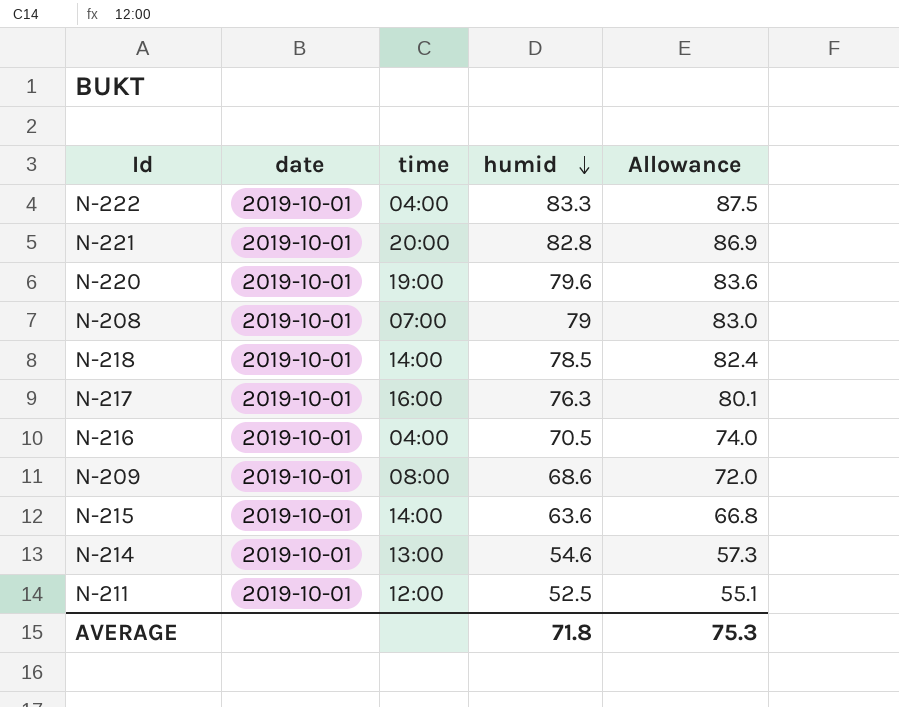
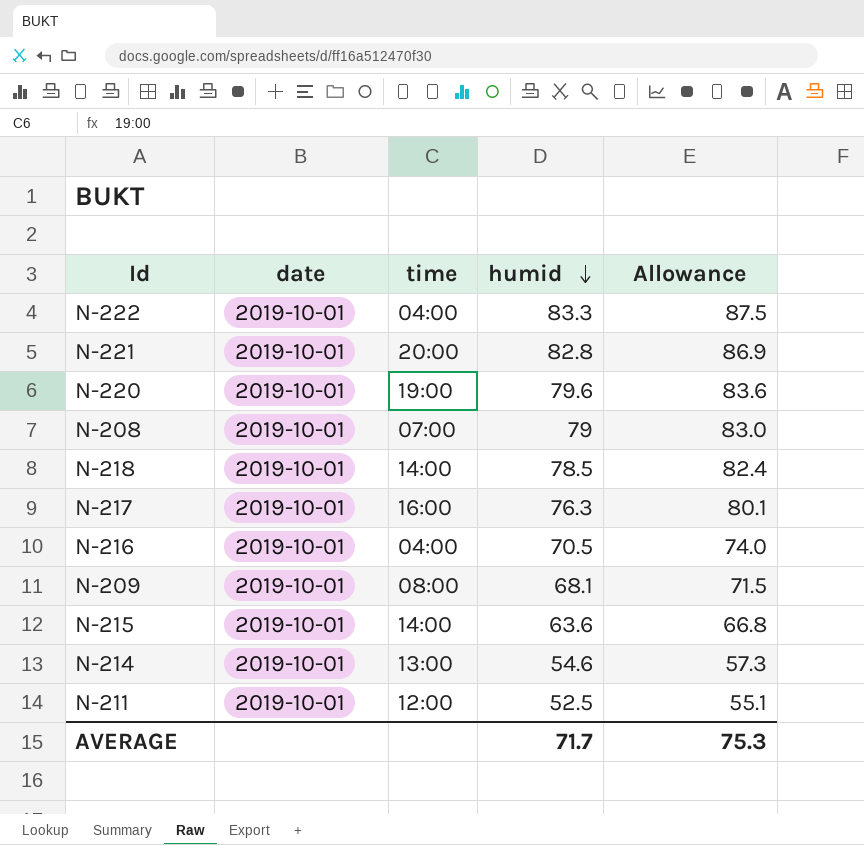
N-209 | humid: 68.6 -> 68.1
N-209 | Allowance: 72.0 -> 71.5
AVERAGE | humid: 71.8 -> 71.7

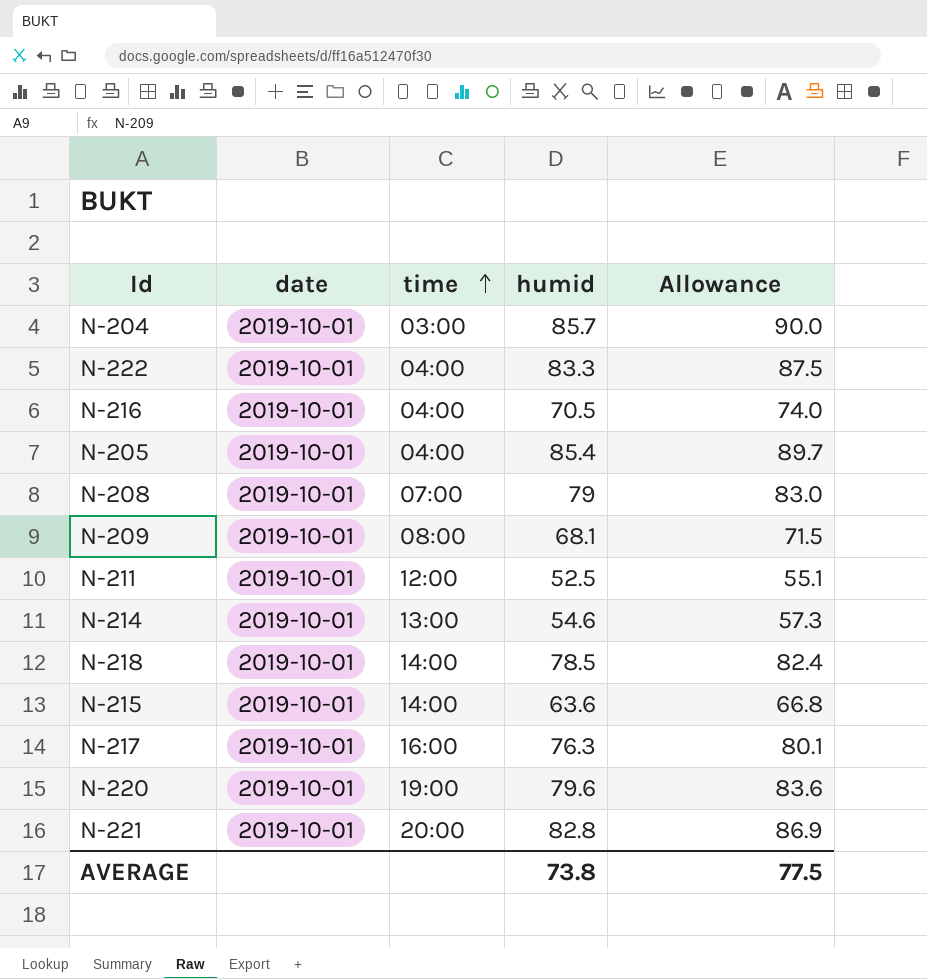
row order: humid descending -> time ascending
row N-204: none -> 2019-10-01 | 03:00 | 85.7 | 90.0
row N-205: none -> 2019-10-01 | 04:00 | 85.4 | 89.7
AVERAGE | humid: 71.7 -> 73.8
AVERAGE | Allowance: 75.3 -> 77.5

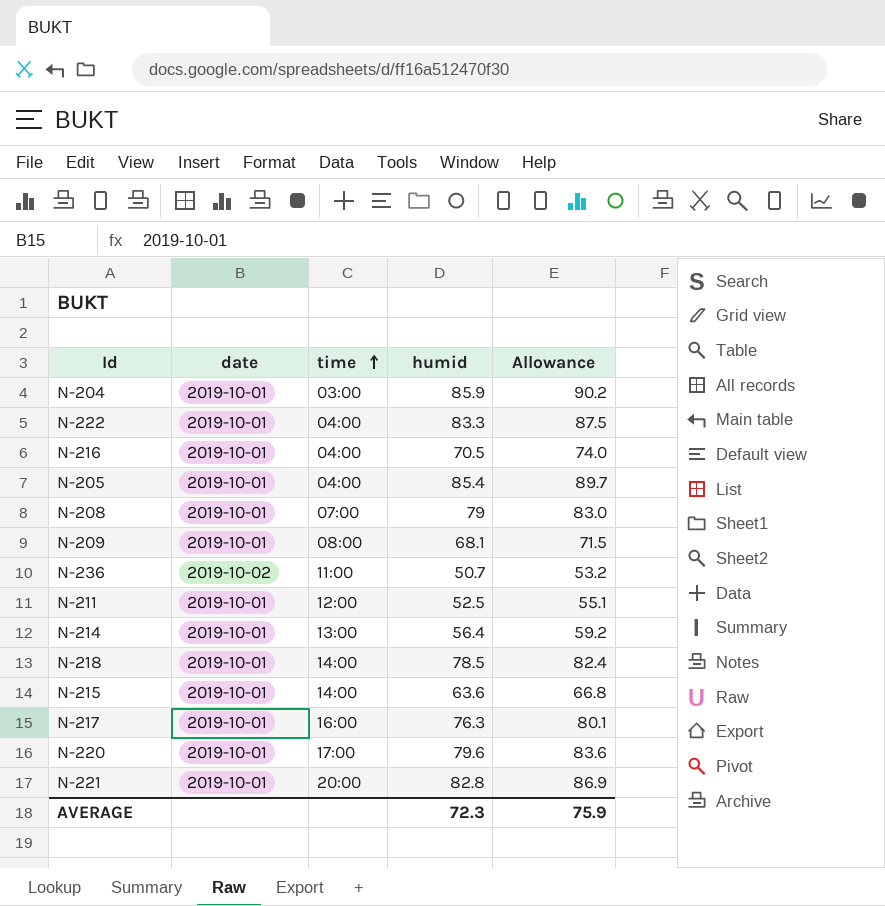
N-204 | humid: 85.7 -> 85.9
N-204 | Allowance: 90.0 -> 90.2
row N-236: none -> 2019-10-02 | 11:00 | 50.7 | 53.2
N-214 | humid: 54.6 -> 56.4
N-214 | Allowance: 57.3 -> 59.2
N-220 | time: 19:00 -> 17:00
AVERAGE | humid: 73.8 -> 72.3
AVERAGE | Allowance: 77.5 -> 75.9

